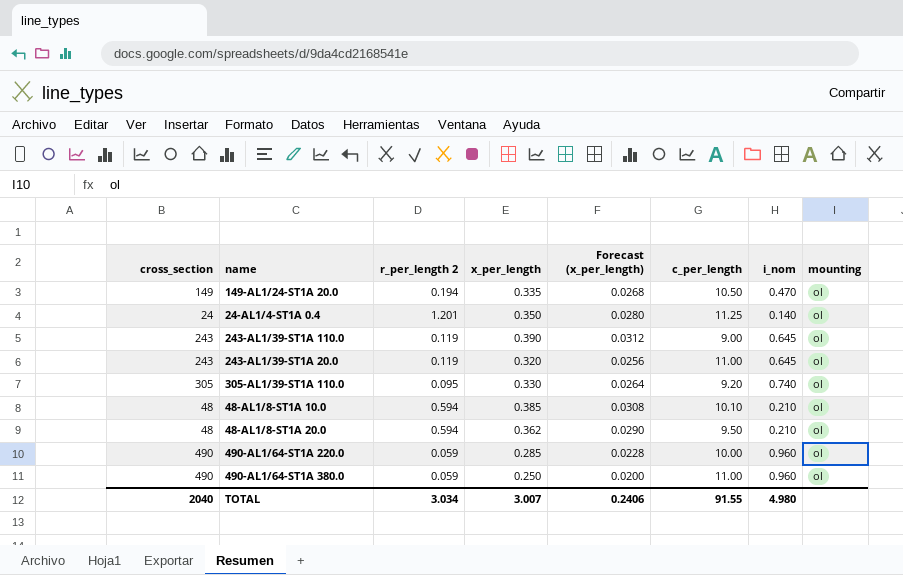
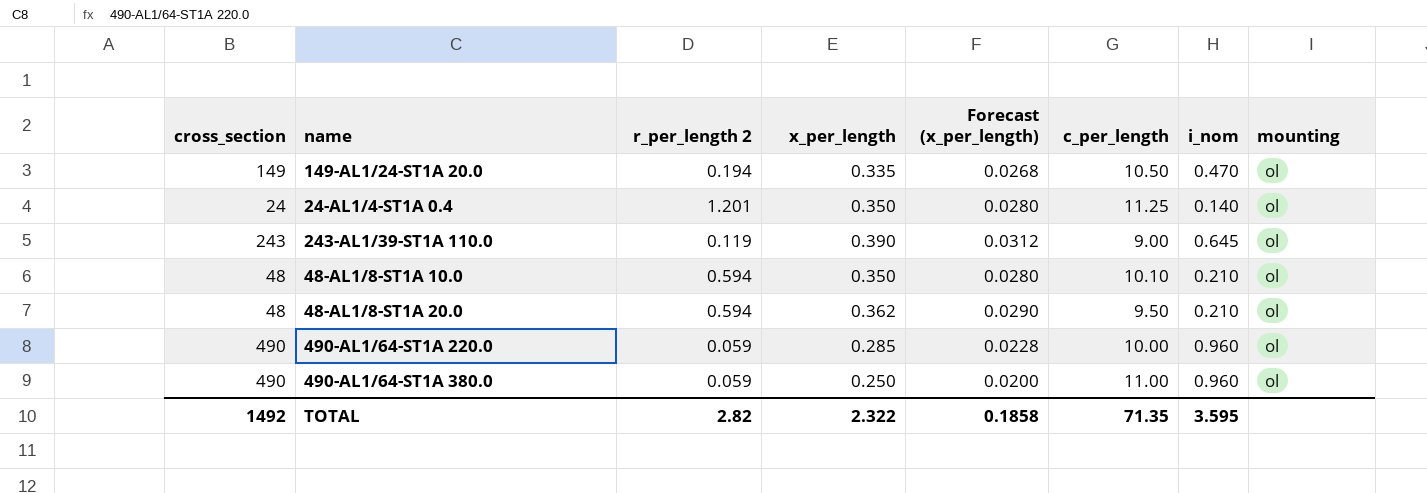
row 243-AL1/39-ST1A 20.0: 243 | 0.119 | 0.320 | 0.0256 | 11.00 | 0.645 | ol -> none
row 305-AL1/39-ST1A 110.0: 305 | 0.095 | 0.330 | 0.0264 | 9.20 | 0.740 | ol -> none
48-AL1/8-ST1A 10.0 | x_per_length: 0.385 -> 0.350
48-AL1/8-ST1A 10.0 | Forecast (x_per_length): 0.0308 -> 0.0280
TOTAL | cross_section: 2040 -> 1492
TOTAL | r_per_length 2: 3.034 -> 2.82
TOTAL | x_per_length: 3.007 -> 2.322
TOTAL | Forecast (x_per_length): 0.2406 -> 0.1858
TOTAL | c_per_length: 91.55 -> 71.35
TOTAL | i_nom: 4.980 -> 3.595

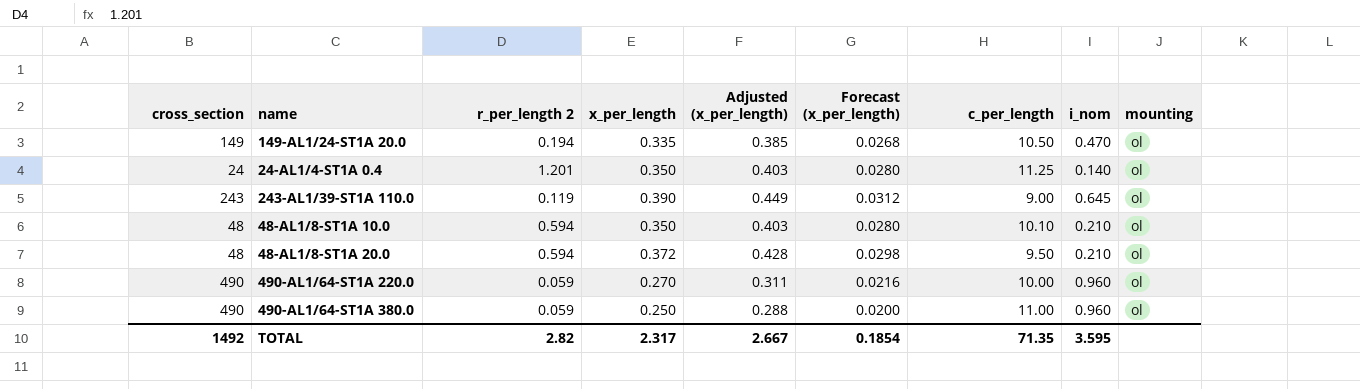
column Adjusted (x_per_length) | formula: none -> [x_per_length] * 1.15
48-AL1/8-ST1A 20.0 | x_per_length: 0.362 -> 0.372
48-AL1/8-ST1A 20.0 | Forecast (x_per_length): 0.0290 -> 0.0298
490-AL1/64-ST1A 220.0 | x_per_length: 0.285 -> 0.270
490-AL1/64-ST1A 220.0 | Forecast (x_per_length): 0.0228 -> 0.0216
TOTAL | x_per_length: 2.322 -> 2.317
TOTAL | Forecast (x_per_length): 0.1858 -> 0.1854

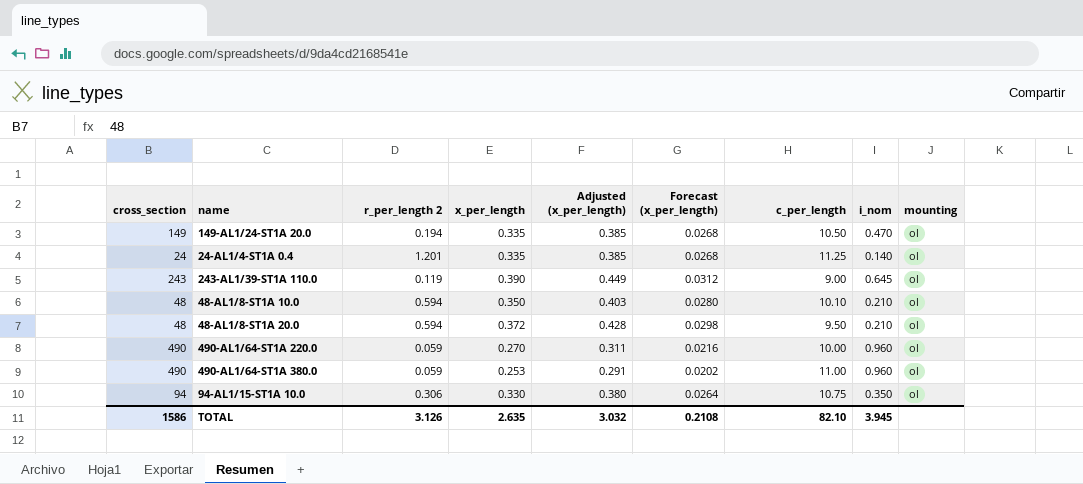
24-AL1/4-ST1A 0.4 | x_per_length: 0.350 -> 0.335
24-AL1/4-ST1A 0.4 | Adjusted (x_per_length): 0.403 -> 0.385
24-AL1/4-ST1A 0.4 | Forecast (x_per_length): 0.0280 -> 0.0268
490-AL1/64-ST1A 380.0 | x_per_length: 0.250 -> 0.253
490-AL1/64-ST1A 380.0 | Adjusted (x_per_length): 0.288 -> 0.291
490-AL1/64-ST1A 380.0 | Forecast (x_per_length): 0.0200 -> 0.0202
row 94-AL1/15-ST1A 10.0: none -> 94 | 0.306 | 0.330 | 0.380 | 0.0264 | 10.75 | 0.350 | ol
TOTAL | cross_section: 1492 -> 1586
TOTAL | r_per_length 2: 2.82 -> 3.126
TOTAL | x_per_length: 2.317 -> 2.635
TOTAL | Adjusted (x_per_length): 2.667 -> 3.032
TOTAL | Forecast (x_per_length): 0.1854 -> 0.2108
TOTAL | c_per_length: 71.35 -> 82.10
TOTAL | i_nom: 3.595 -> 3.945

